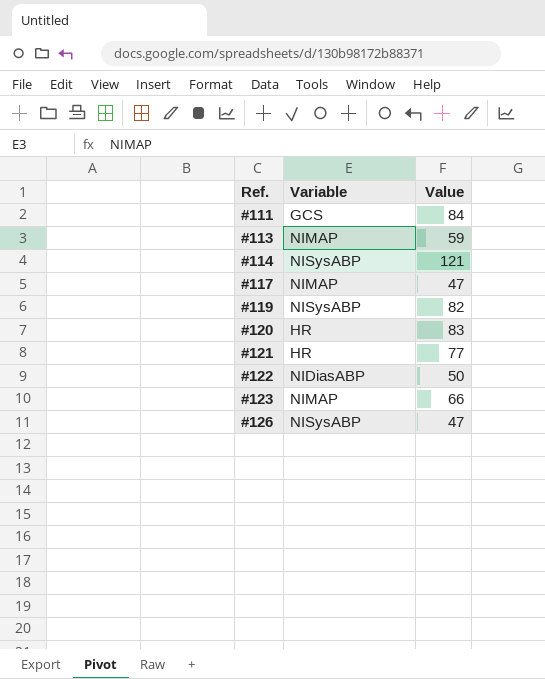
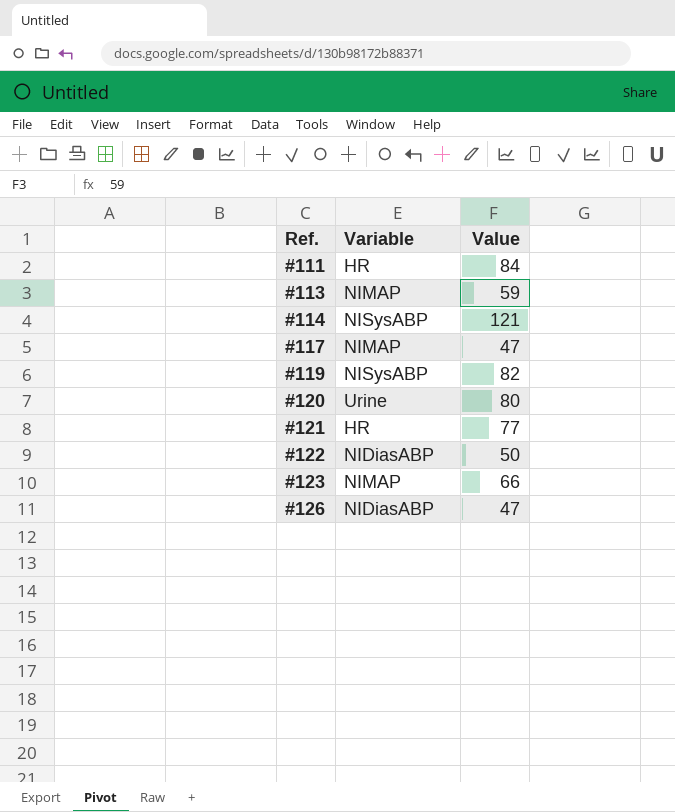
#111 | Variable: GCS -> HR
#120 | Variable: HR -> Urine
#120 | Value: 83 -> 80
#126 | Variable: NISysABP -> NIDiasABP

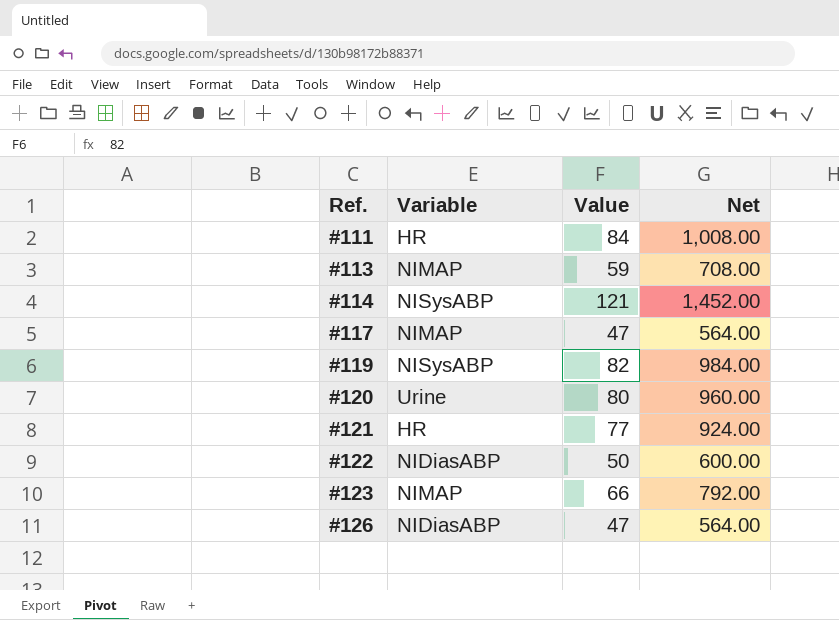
column Net | formula: none -> [Value] * 12

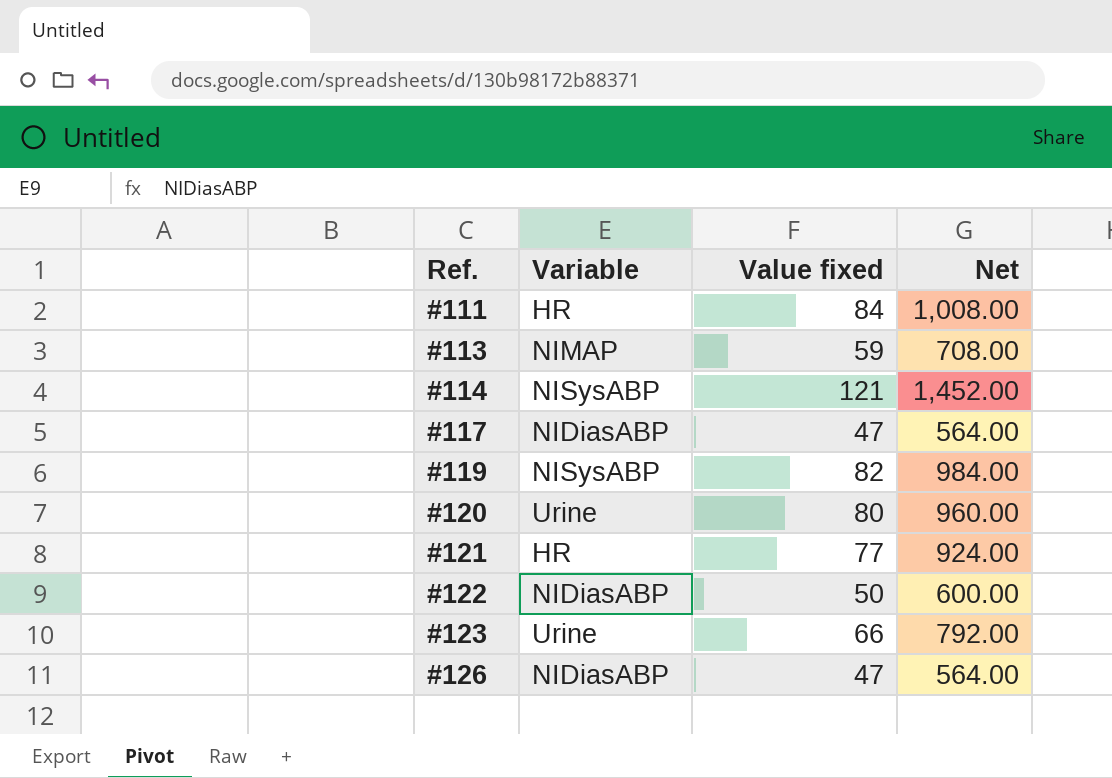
column name: Value -> Value fixed
#117 | Variable: NIMAP -> NIDiasABP
#123 | Variable: NIMAP -> Urine

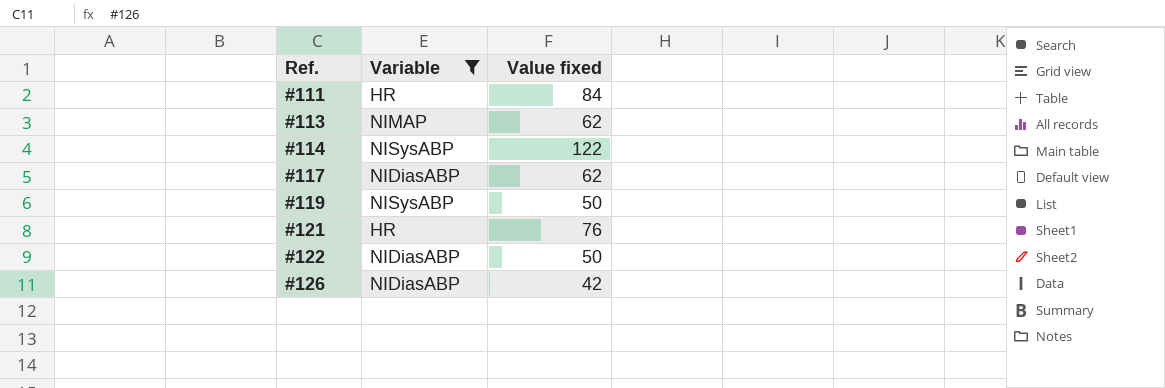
filter: none -> Variable != Urine
column Net | formula: [Value fixed] * 12 -> none
#113 | Value fixed: 59 -> 62
#114 | Value fixed: 121 -> 122
#117 | Value fixed: 47 -> 62
#119 | Value fixed: 82 -> 50
#121 | Value fixed: 77 -> 76
#126 | Value fixed: 47 -> 42

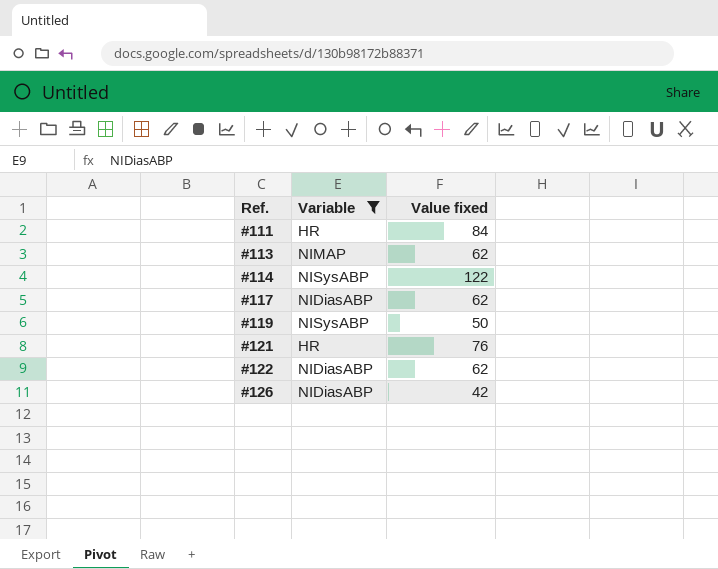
#122 | Value fixed: 50 -> 62

